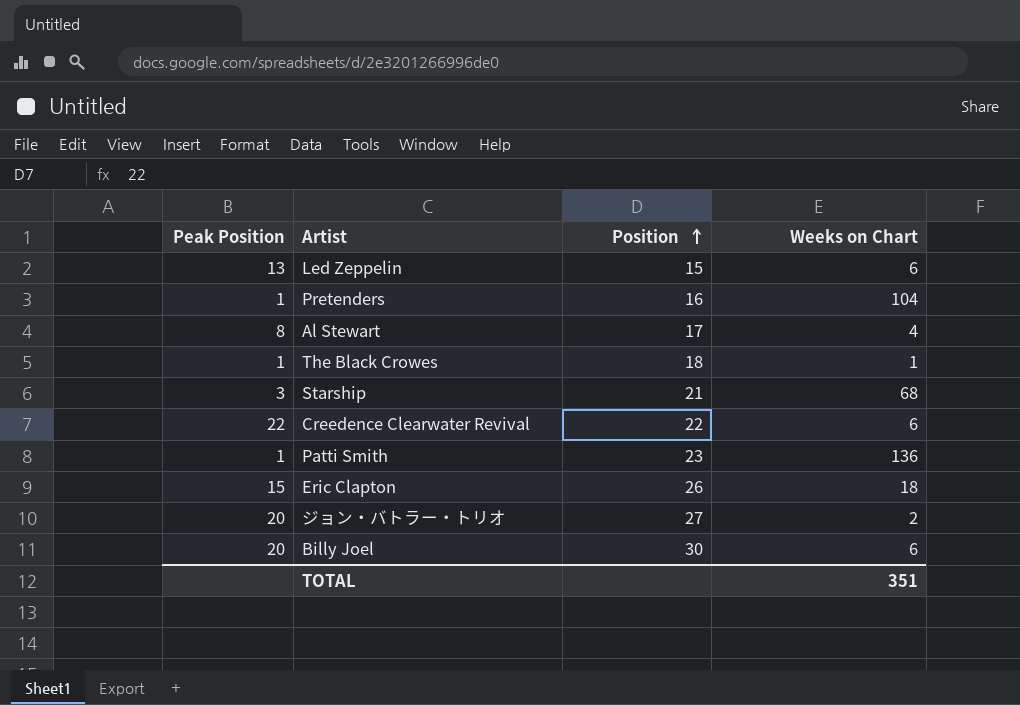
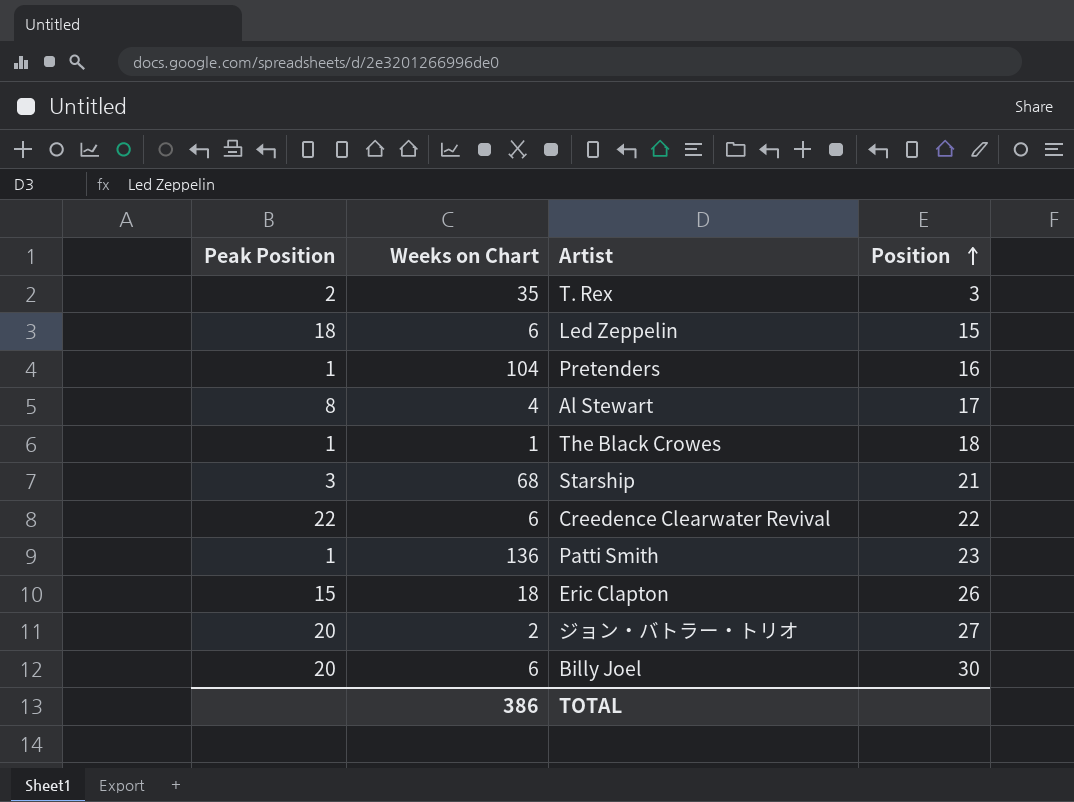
column Weeks on Chart | position: 4 -> 2
row T. Rex: none -> 2 | 35 | 3
Led Zeppelin | Peak Position: 13 -> 18
TOTAL | Weeks on Chart: 351 -> 386

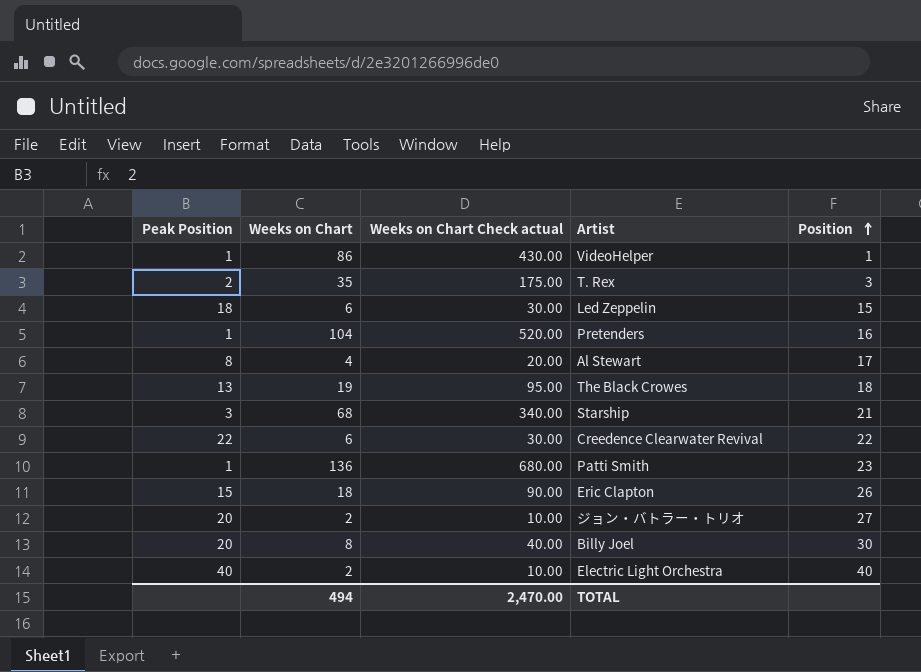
column Weeks on Chart Check actual | formula: none -> [Weeks on Chart] * 5
row VideoHelper: none -> 1 | 86 | 430.00 | 1
The Black Crowes | Peak Position: 1 -> 13
The Black Crowes | Weeks on Chart: 1 -> 19
Billy Joel | Weeks on Chart: 6 -> 8
row Electric Light Orchestra: none -> 40 | 2 | 10.00 | 40
TOTAL | Weeks on Chart: 386 -> 494

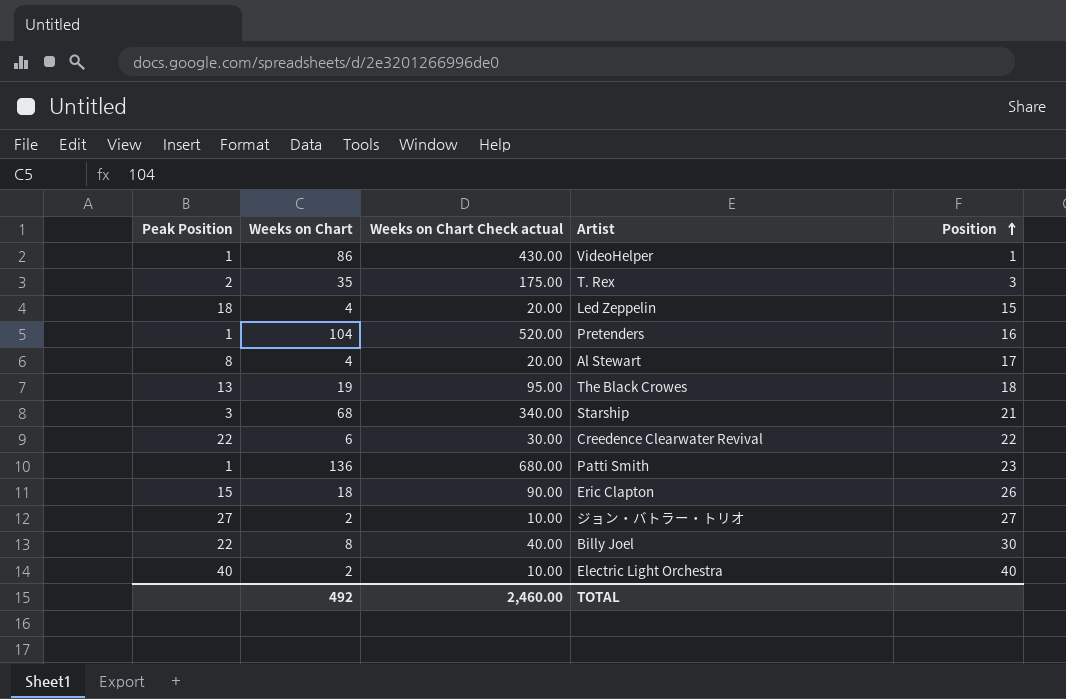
Led Zeppelin | Weeks on Chart: 6 -> 4
Led Zeppelin | Weeks on Chart Check actual: 30.00 -> 20.00
ジョン・バトラー・トリオ | Peak Position: 20 -> 27
Billy Joel | Peak Position: 20 -> 22
TOTAL | Weeks on Chart: 494 -> 492
TOTAL | Weeks on Chart Check actual: 2,470.00 -> 2,460.00

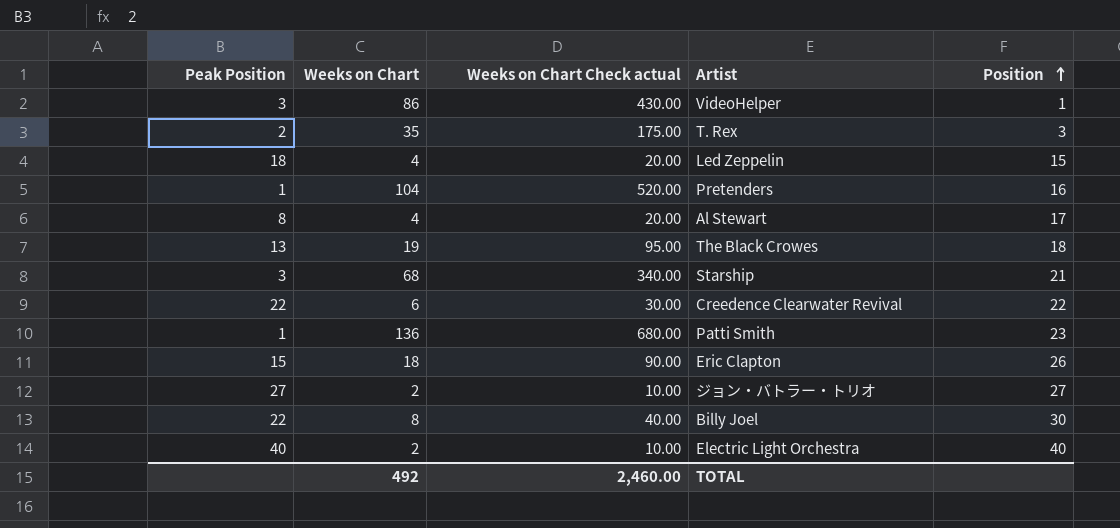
VideoHelper | Peak Position: 1 -> 3

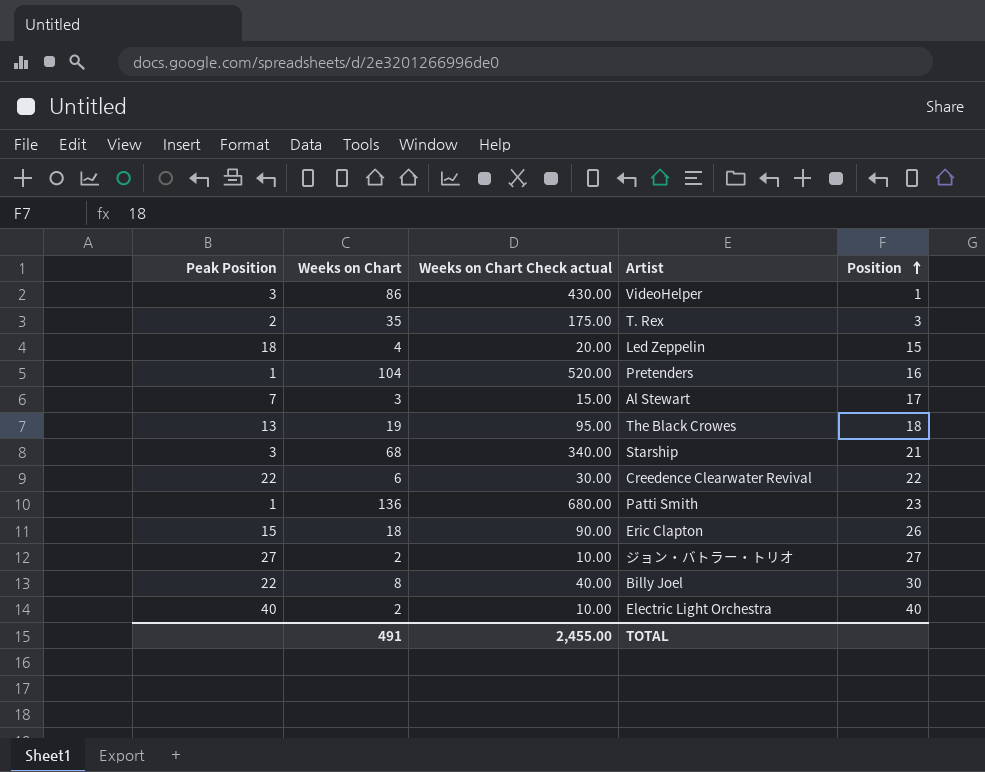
Al Stewart | Peak Position: 8 -> 7
Al Stewart | Weeks on Chart: 4 -> 3
Al Stewart | Weeks on Chart Check actual: 20.00 -> 15.00
TOTAL | Weeks on Chart: 492 -> 491
TOTAL | Weeks on Chart Check actual: 2,460.00 -> 2,455.00

